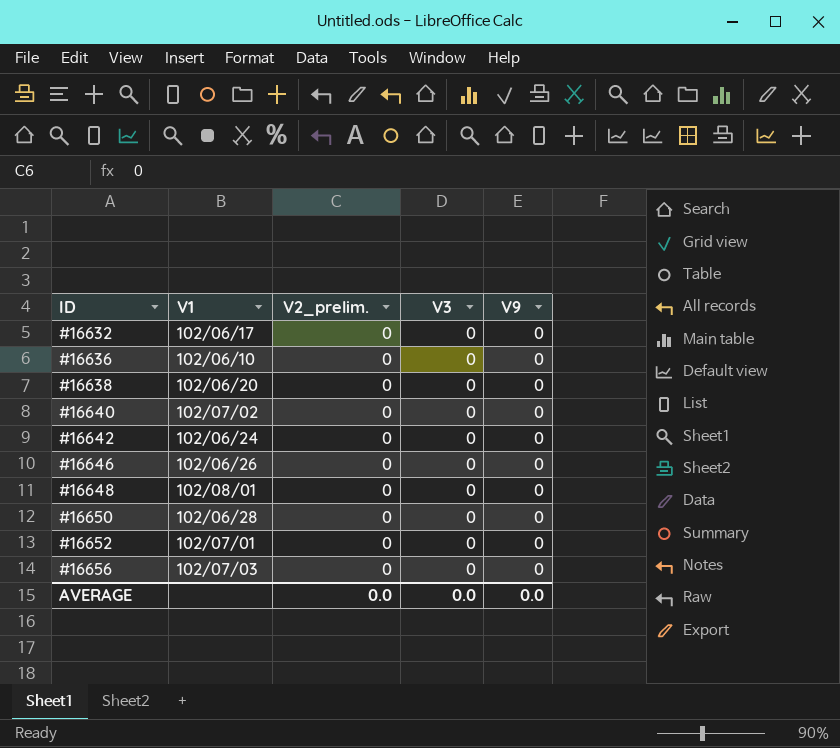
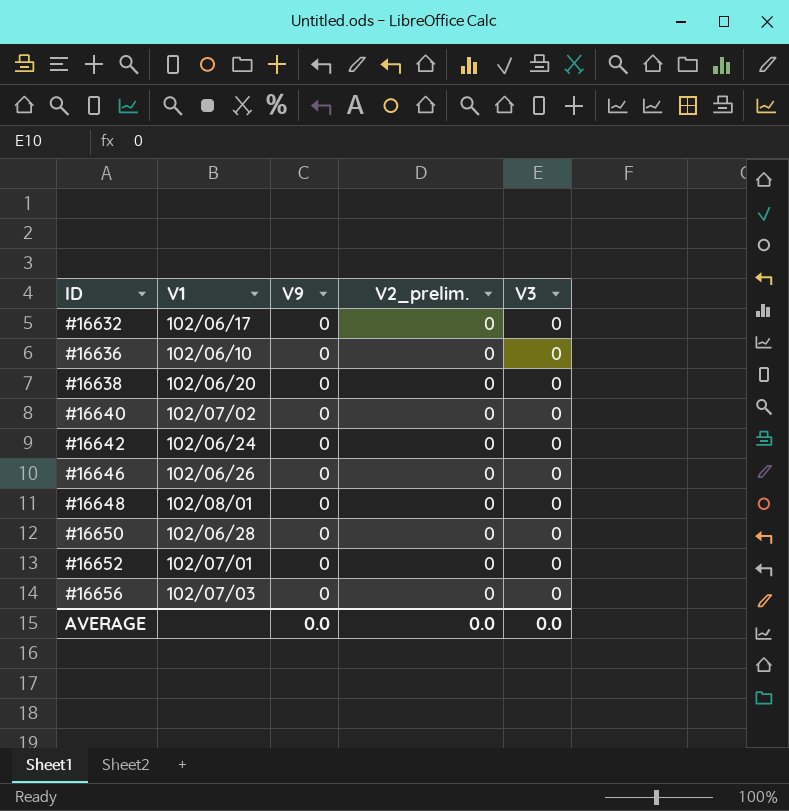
column V9 | position: 5 -> 3

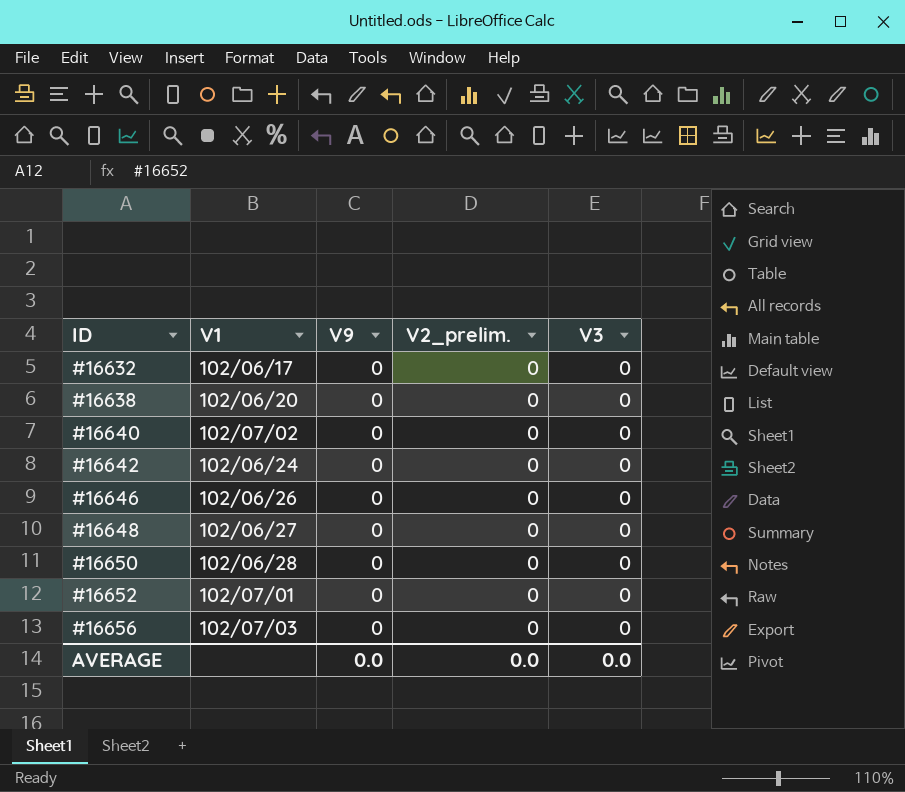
row #16636: 102/06/10 | 0 | 0 | 0 -> none
#16648 | V1: 102/08/01 -> 102/06/27

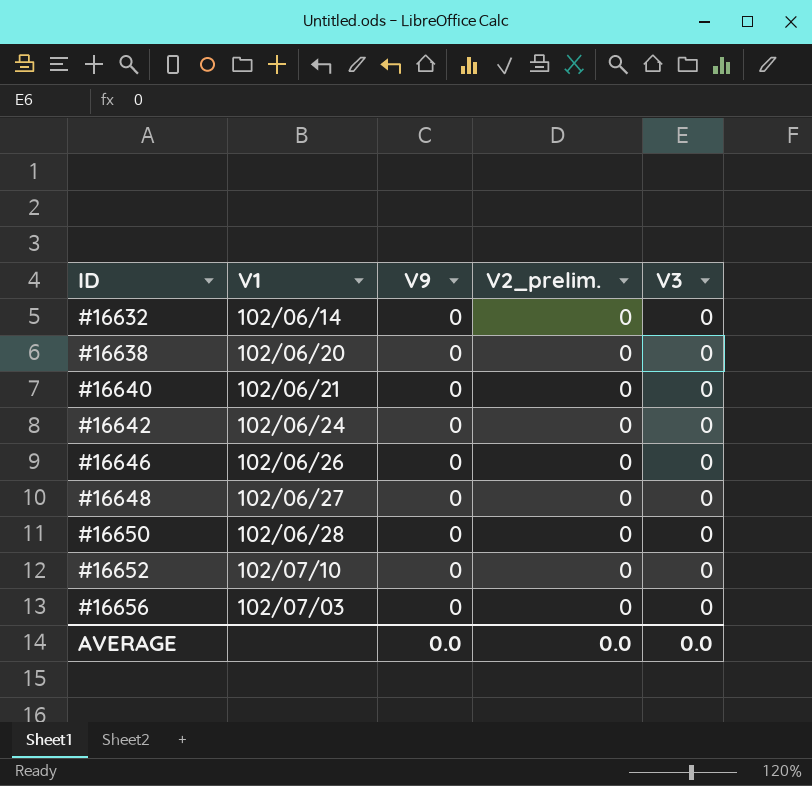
#16632 | V1: 102/06/17 -> 102/06/14
#16640 | V1: 102/07/02 -> 102/06/21
#16652 | V1: 102/07/01 -> 102/07/10

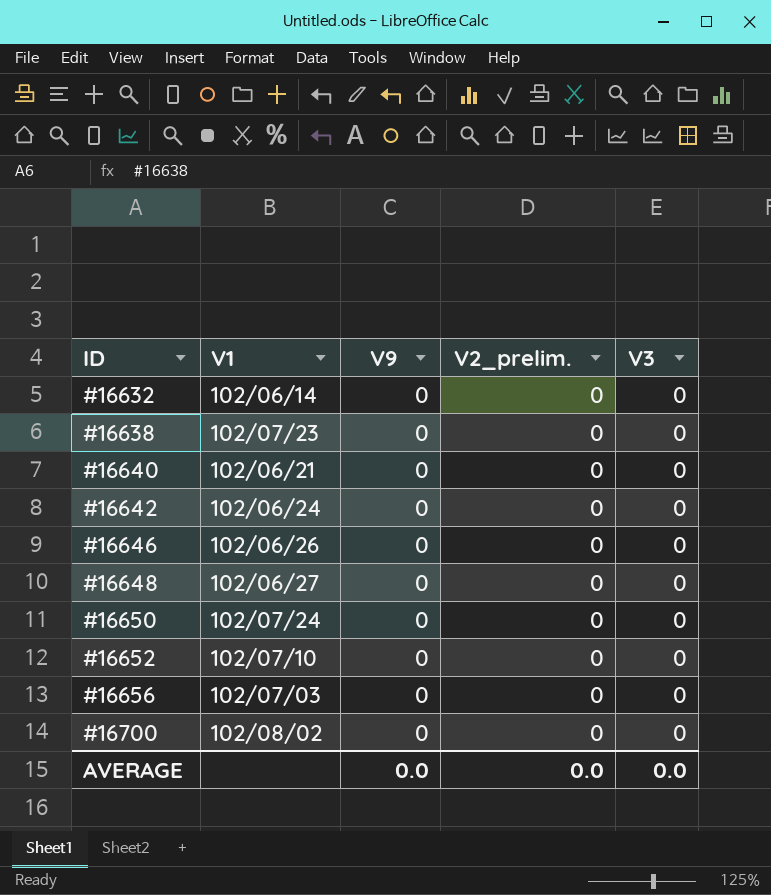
#16638 | V1: 102/06/20 -> 102/07/23
#16650 | V1: 102/06/28 -> 102/07/24
row #16700: none -> 102/08/02 | 0 | 0 | 0

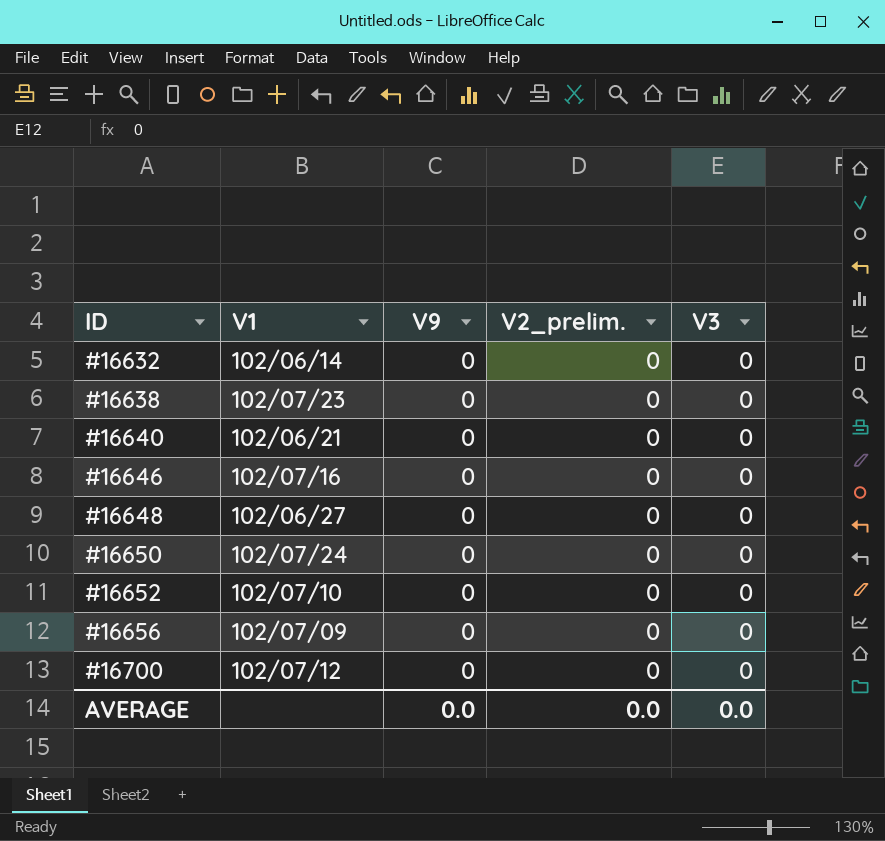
row #16642: 102/06/24 | 0 | 0 | 0 -> none
#16646 | V1: 102/06/26 -> 102/07/16
#16656 | V1: 102/07/03 -> 102/07/09
#16700 | V1: 102/08/02 -> 102/07/12

